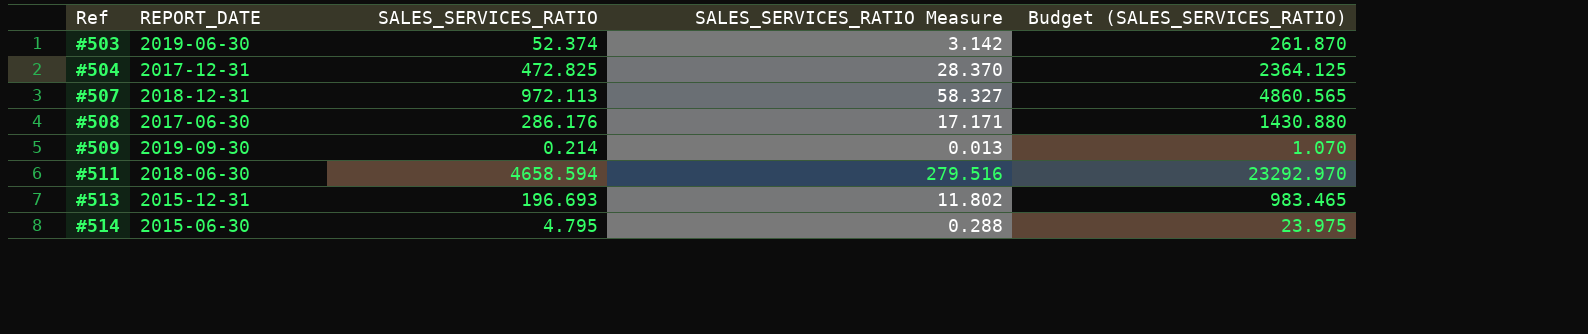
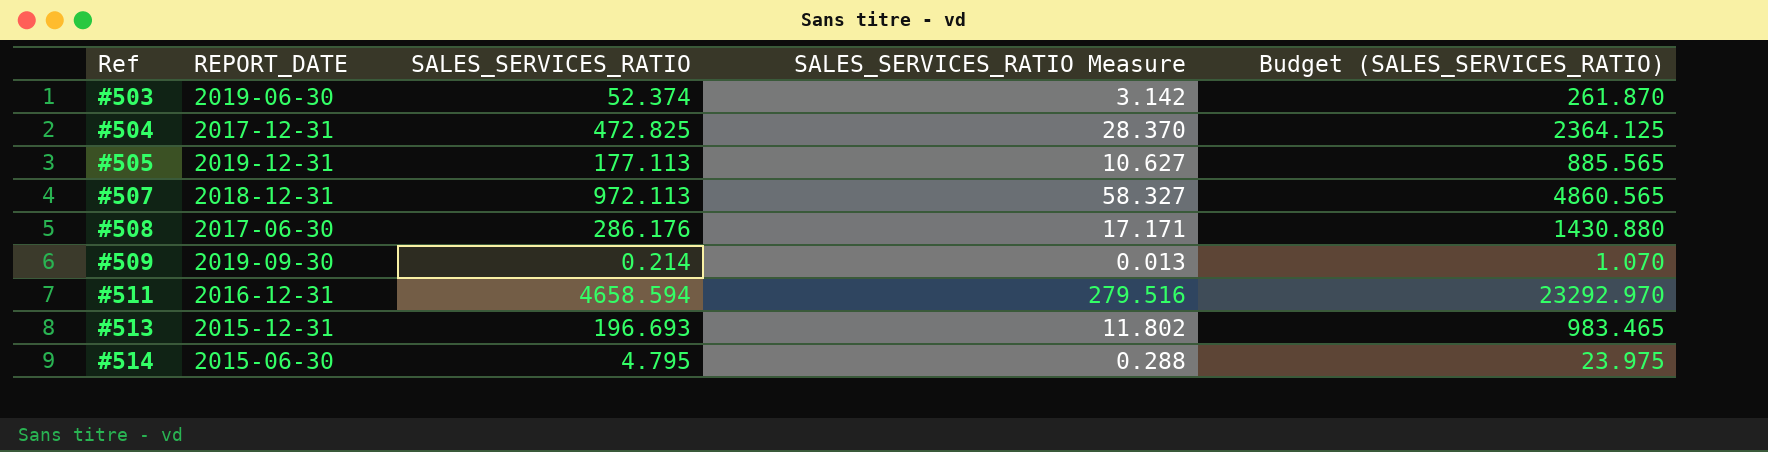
row #505: none -> 2019-12-31 | 177.113 | 10.627 | 885.565
#511 | REPORT_DATE: 2018-06-30 -> 2016-12-31

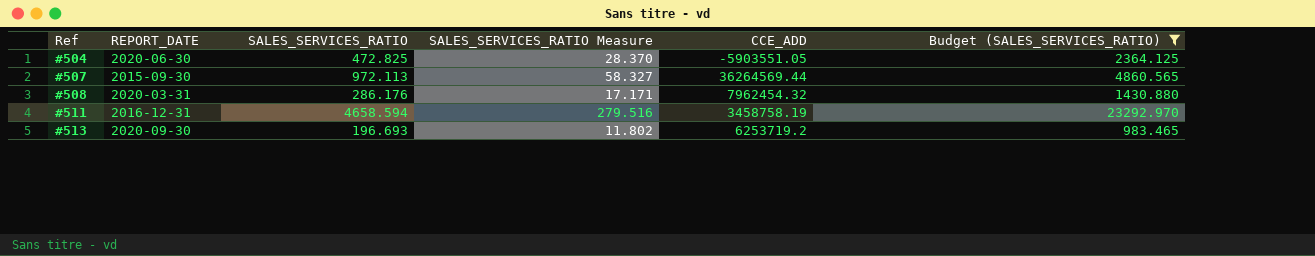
filter: none -> Budget (SALES_SERVICES_RATIO) >= 983.465
column CCE_ADD | position: none -> 5
#504 | REPORT_DATE: 2017-12-31 -> 2020-06-30
#507 | REPORT_DATE: 2018-12-31 -> 2015-09-30
#508 | REPORT_DATE: 2017-06-30 -> 2020-03-31
#513 | REPORT_DATE: 2015-12-31 -> 2020-09-30

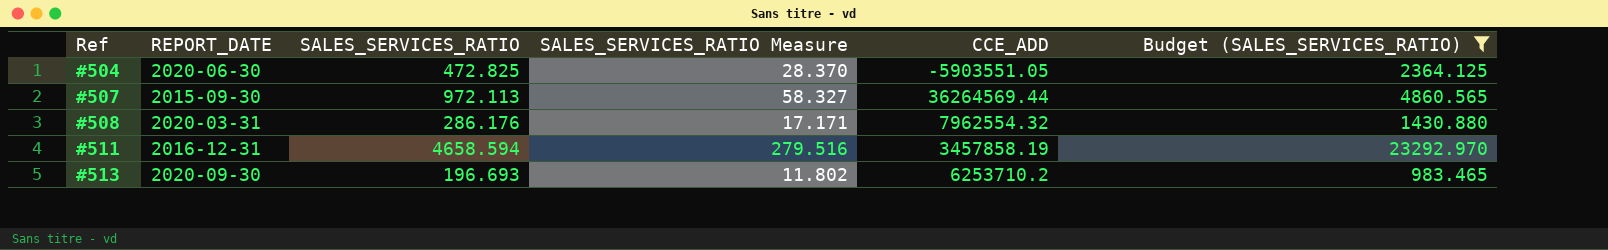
#508 | CCE_ADD: 7962454.32 -> 7962554.32
#511 | CCE_ADD: 3458758.19 -> 3457858.19
#513 | CCE_ADD: 6253719.2 -> 6253710.2

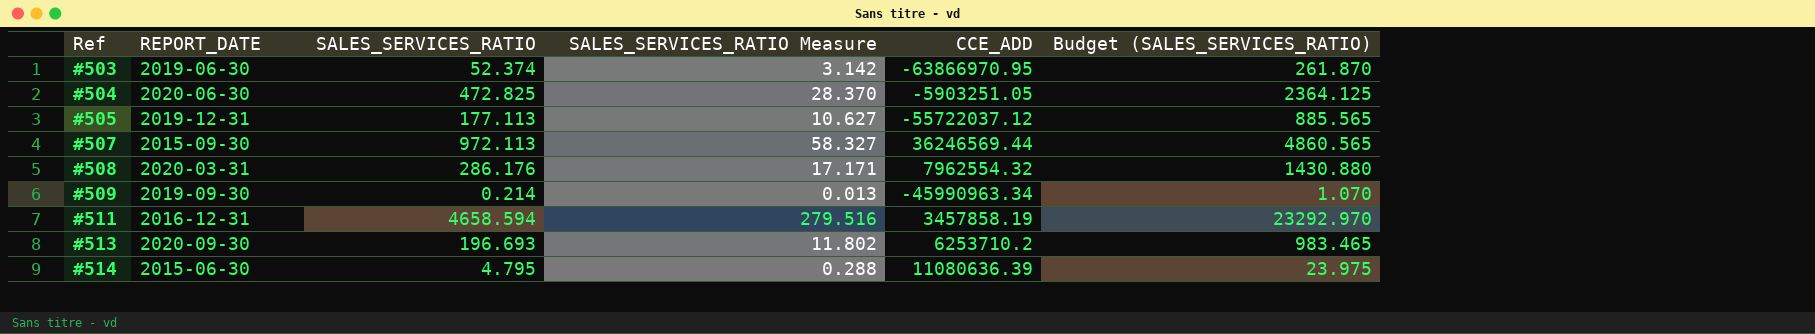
filter: Budget (SALES_SERVICES_RATIO) >= 983.465 -> none
#504 | CCE_ADD: -5903551.05 -> -5903251.05
#507 | CCE_ADD: 36264569.44 -> 36246569.44

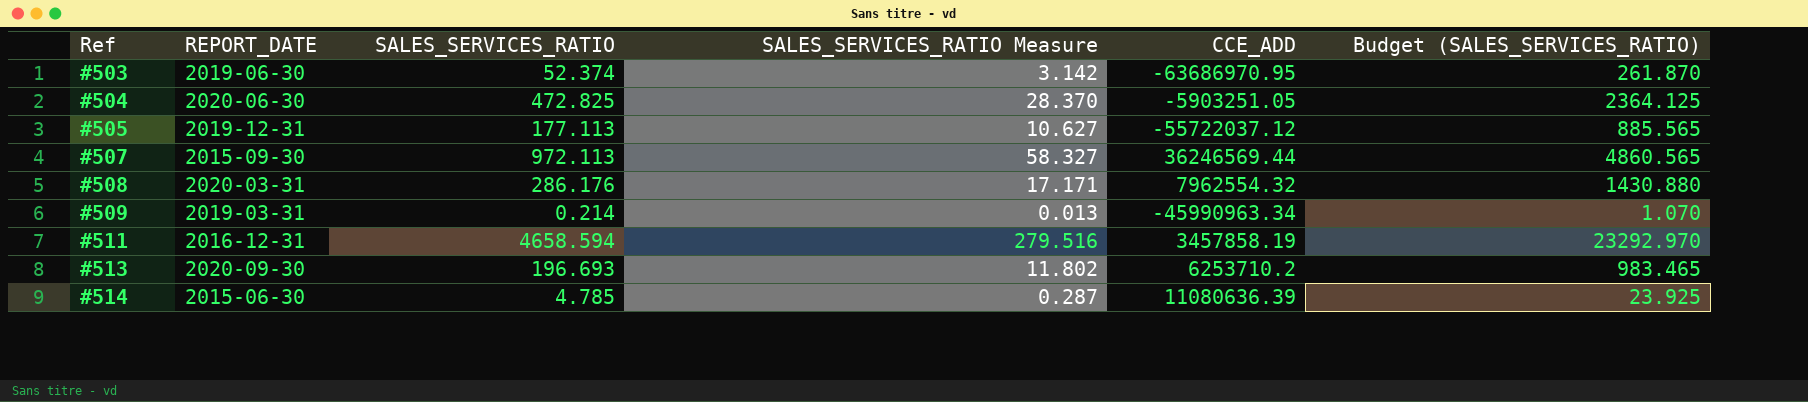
#503 | CCE_ADD: -63866970.95 -> -63686970.95
#509 | REPORT_DATE: 2019-09-30 -> 2019-03-31
#514 | SALES_SERVICES_RATIO: 4.795 -> 4.785
#514 | SALES_SERVICES_RATIO Measure: 0.288 -> 0.287
#514 | Budget (SALES_SERVICES_RATIO): 23.975 -> 23.925

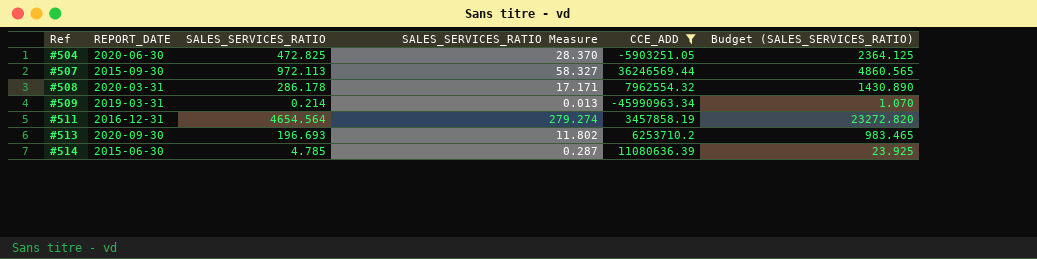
filter: none -> CCE_ADD >= -45990963.34
#508 | SALES_SERVICES_RATIO: 286.176 -> 286.178
#508 | Budget (SALES_SERVICES_RATIO): 1430.880 -> 1430.890
#511 | SALES_SERVICES_RATIO: 4658.594 -> 4654.564
#511 | SALES_SERVICES_RATIO Measure: 279.516 -> 279.274
#511 | Budget (SALES_SERVICES_RATIO): 23292.970 -> 23272.820

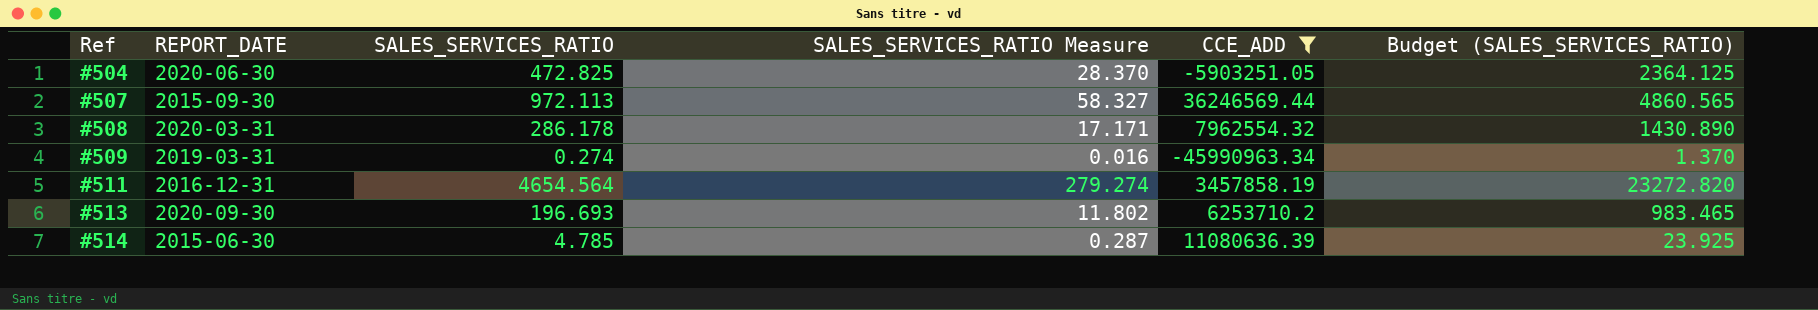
#509 | SALES_SERVICES_RATIO: 0.214 -> 0.274
#509 | SALES_SERVICES_RATIO Measure: 0.013 -> 0.016
#509 | Budget (SALES_SERVICES_RATIO): 1.070 -> 1.370

